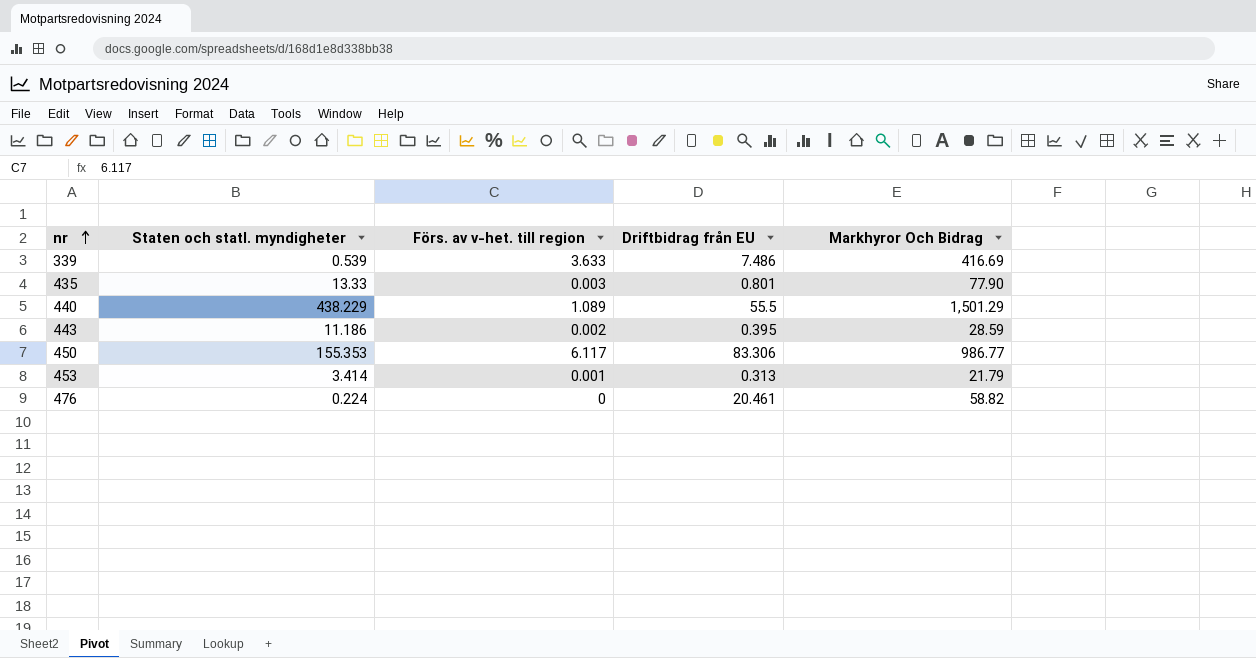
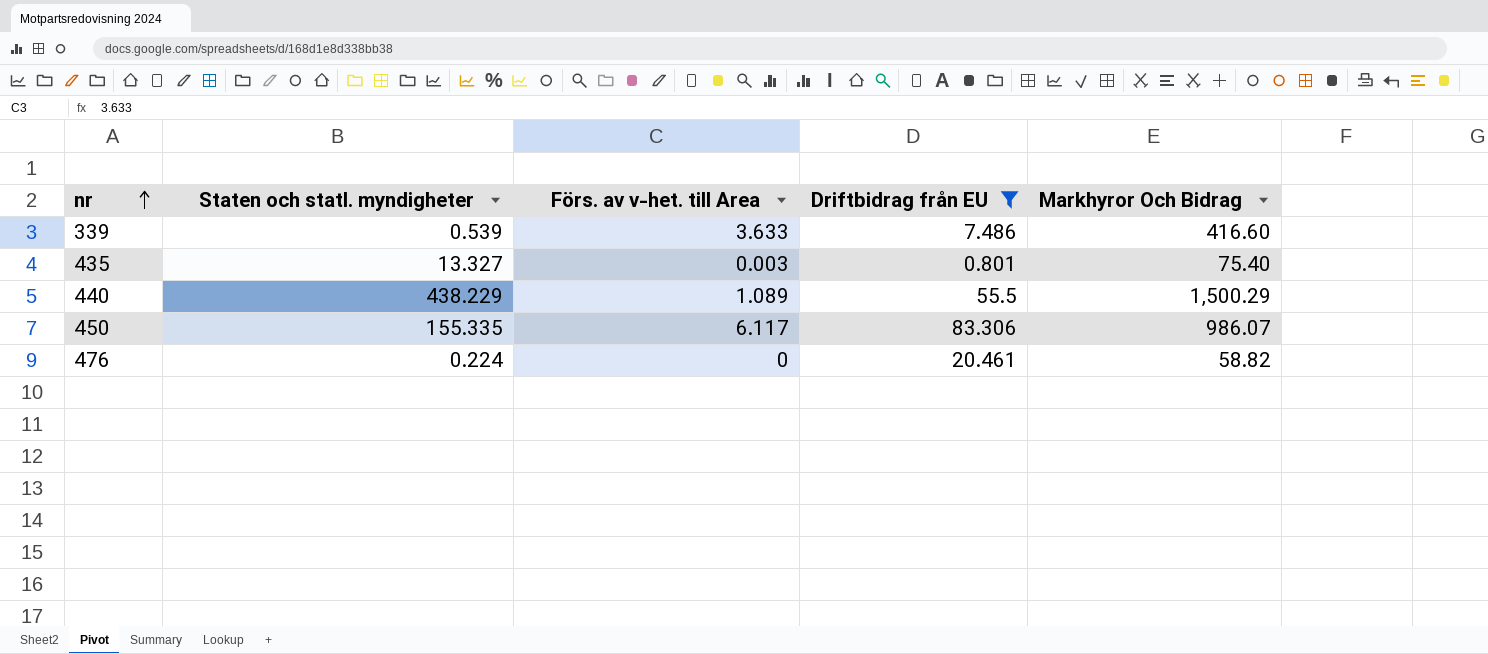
filter: none -> Driftbidrag från EU >= 0.801
column name: Förs. av v-het. till region -> Förs. av v-het. till Area
339 | Markhyror Och Bidrag: 416.69 -> 416.60
435 | Staten och statl. myndigheter: 13.33 -> 13.327
435 | Markhyror Och Bidrag: 77.90 -> 75.40
440 | Markhyror Och Bidrag: 1,501.29 -> 1,500.29
450 | Staten och statl. myndigheter: 155.353 -> 155.335
450 | Markhyror Och Bidrag: 986.77 -> 986.07

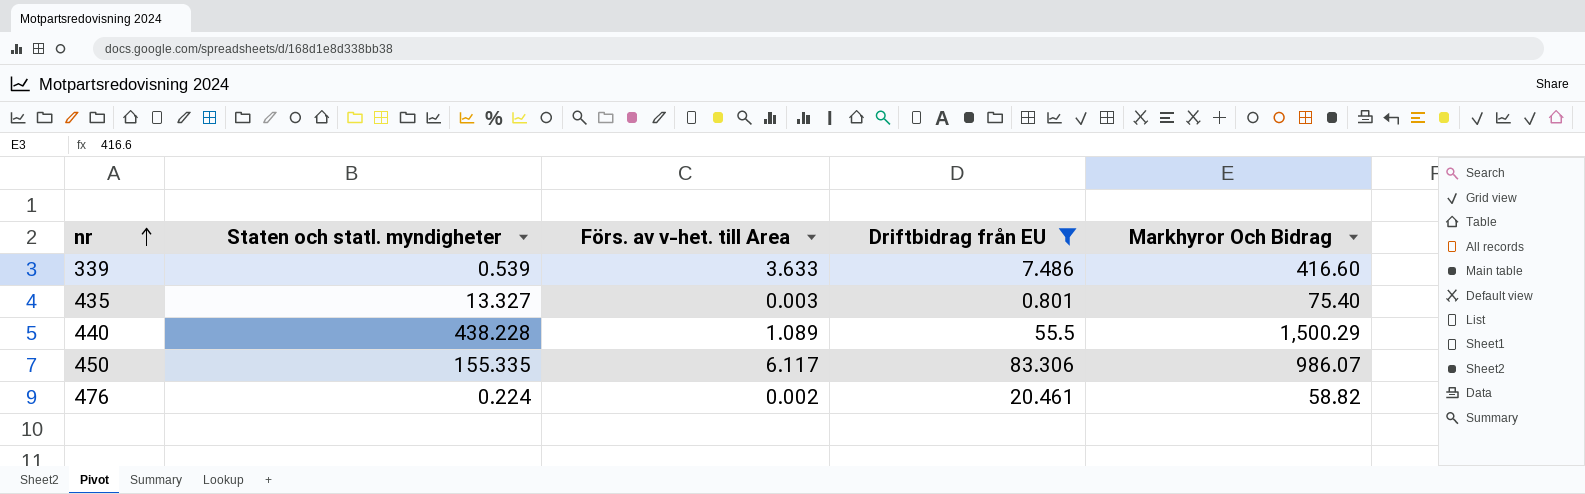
440 | Staten och statl. myndigheter: 438.229 -> 438.228
476 | Förs. av v-het. till Area: 0 -> 0.002

